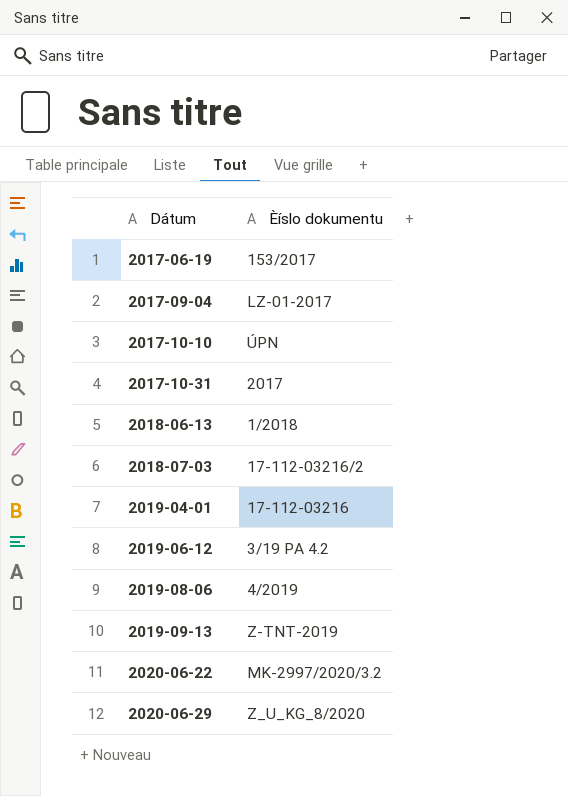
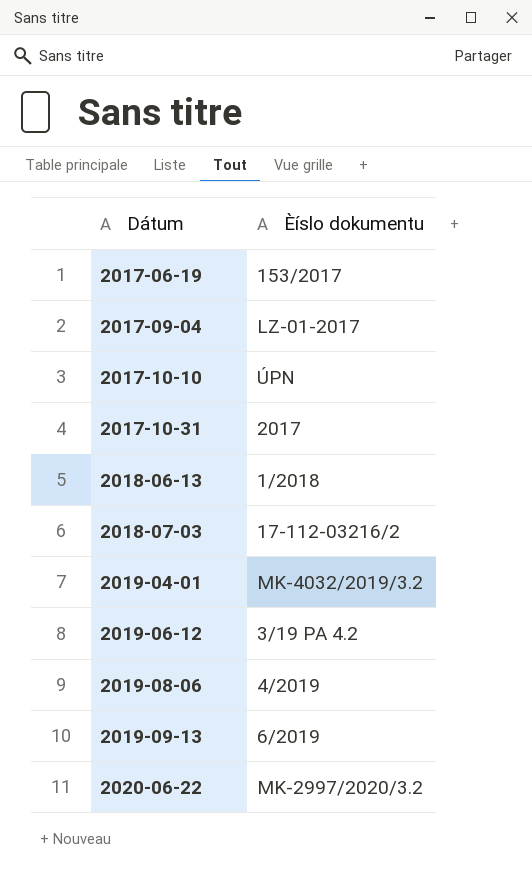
row 2020-06-29: Z_U_KG_8/2020 -> none
2019-04-01 | Èíslo dokumentu: 17-112-03216 -> MK-4032/2019/3.2
2019-09-13 | Èíslo dokumentu: Z-TNT-2019 -> 6/2019

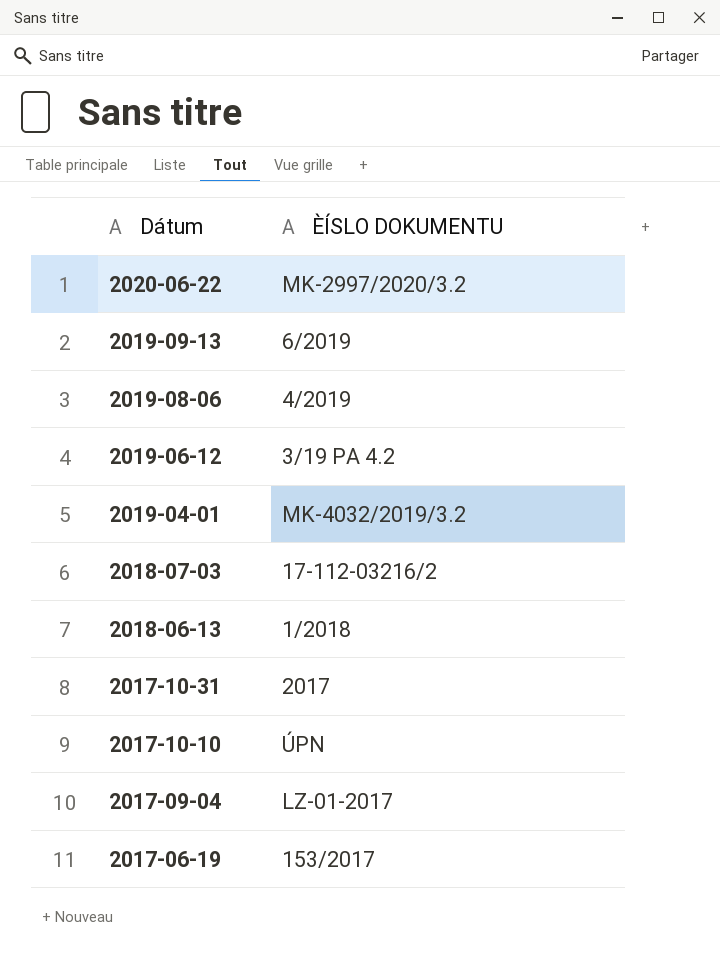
row order: Dátum ascending -> Dátum descending
column name: Èíslo dokumentu -> ÈÍSLO DOKUMENTU

